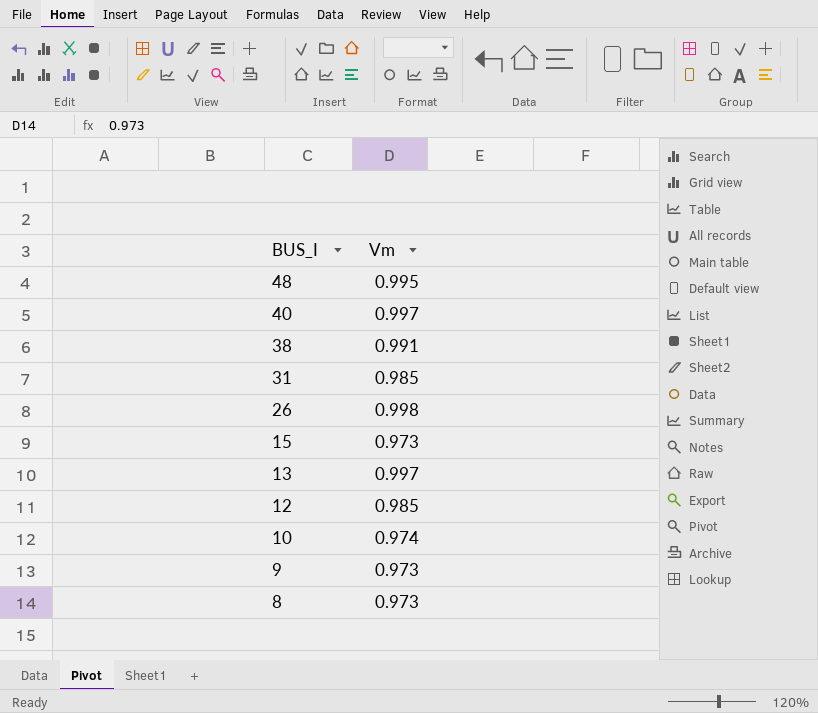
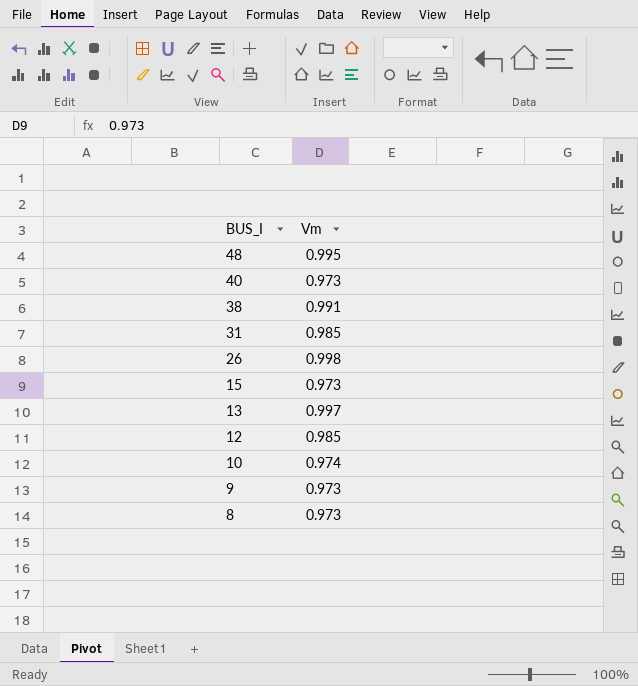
40 | Vm: 0.997 -> 0.973

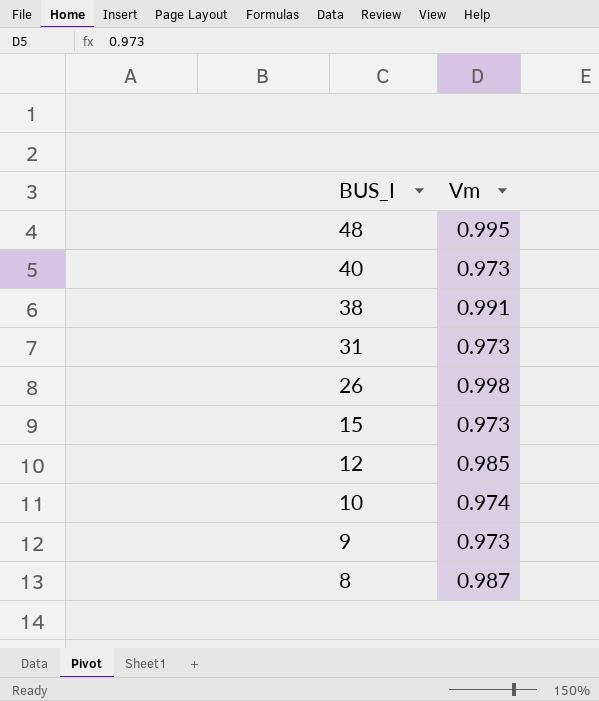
row 13: 0.997 -> none
31 | Vm: 0.985 -> 0.973
8 | Vm: 0.973 -> 0.987

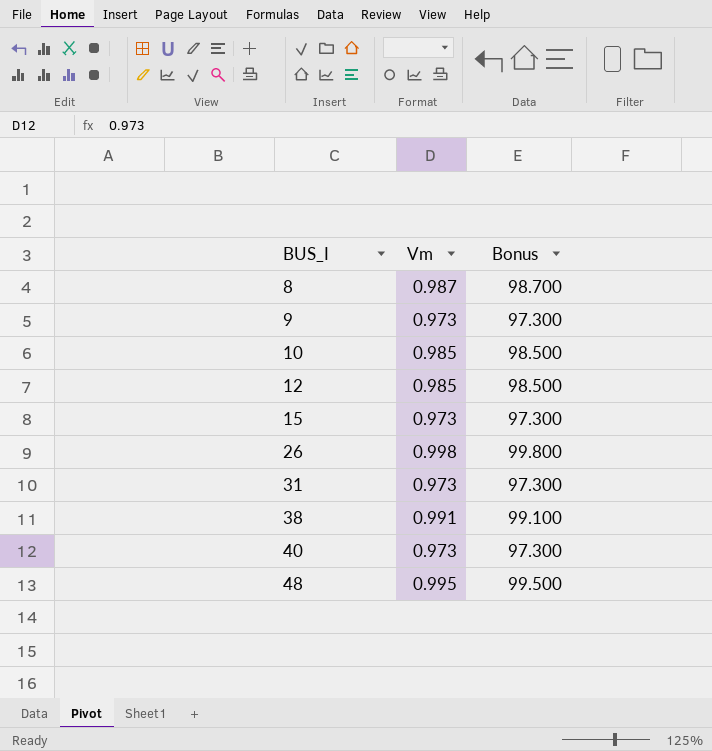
row order: BUS_I descending -> BUS_I ascending
column Bonus | formula: none -> [Vm] * 100
10 | Vm: 0.974 -> 0.985

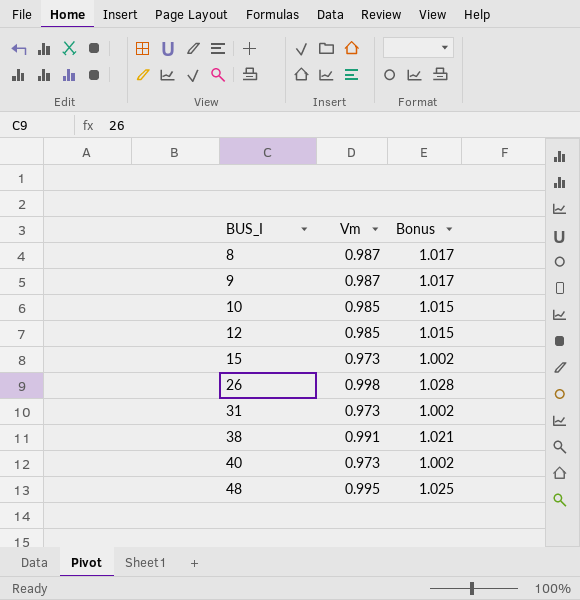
column Bonus | formula: [Vm] * 100 -> [Vm] * 1.03
9 | Vm: 0.973 -> 0.987

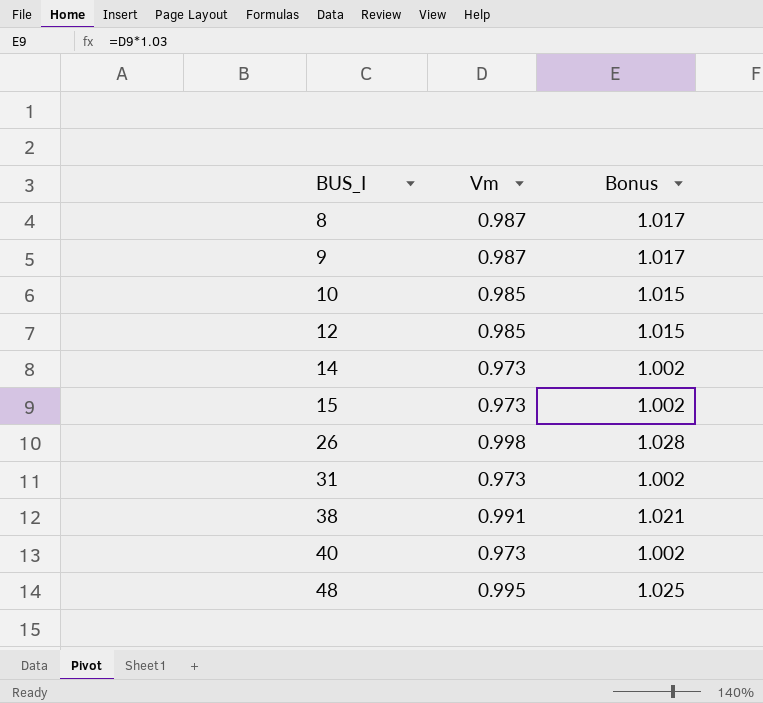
row 14: none -> 0.973 | 1.002

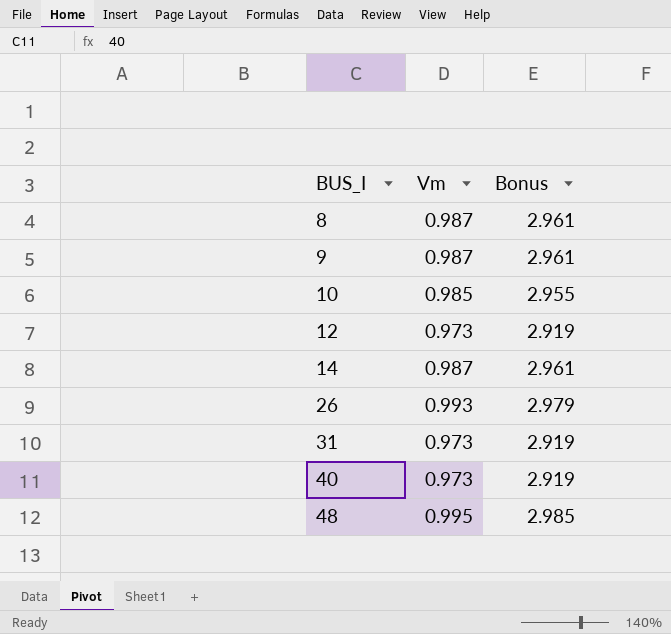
column Bonus | formula: [Vm] * 1.03 -> [Vm] * 3
row 15: 0.973 | 1.002 -> none
row 38: 0.991 | 1.021 -> none
12 | Vm: 0.985 -> 0.973
14 | Vm: 0.973 -> 0.987
26 | Vm: 0.998 -> 0.993

